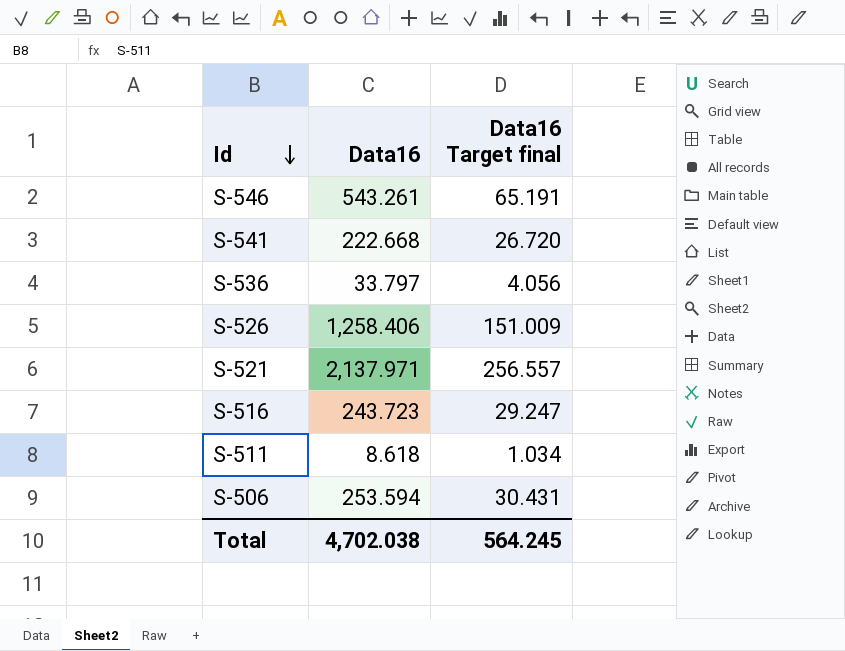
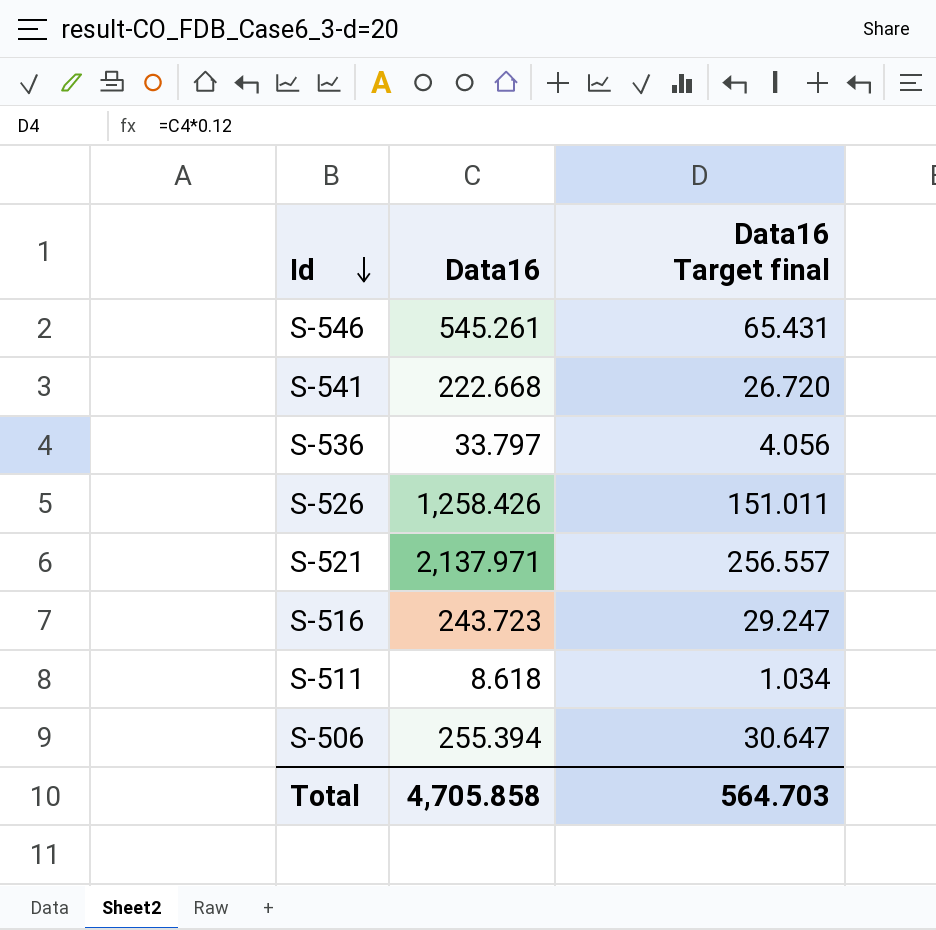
S-546 | Data16: 543.261 -> 545.261
S-546 | Data16 Target final: 65.191 -> 65.431
S-526 | Data16: 1,258.406 -> 1,258.426
S-526 | Data16 Target final: 151.009 -> 151.011
S-506 | Data16: 253.594 -> 255.394
S-506 | Data16 Target final: 30.431 -> 30.647
Total | Data16: 4,702.038 -> 4,705.858
Total | Data16 Target final: 564.245 -> 564.703

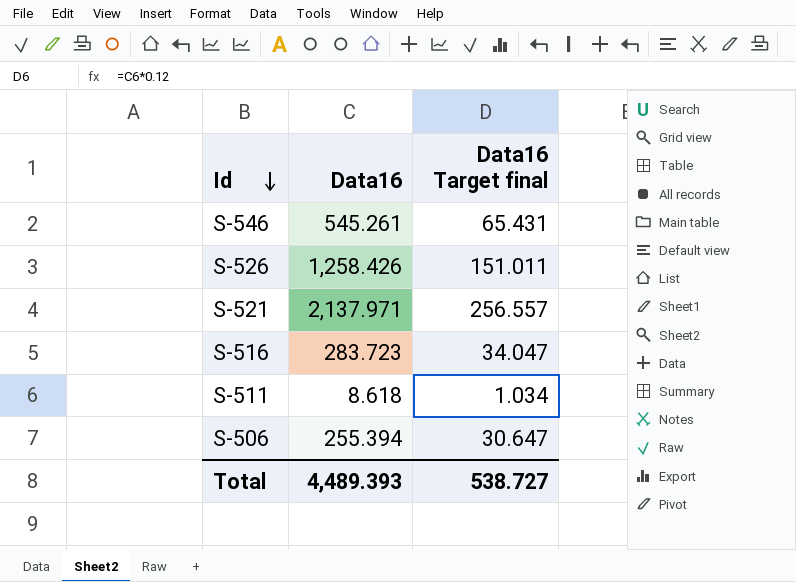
row S-541: 222.668 | 26.720 -> none
row S-536: 33.797 | 4.056 -> none
S-516 | Data16: 243.723 -> 283.723
S-516 | Data16 Target final: 29.247 -> 34.047
Total | Data16: 4,705.858 -> 4,489.393
Total | Data16 Target final: 564.703 -> 538.727

